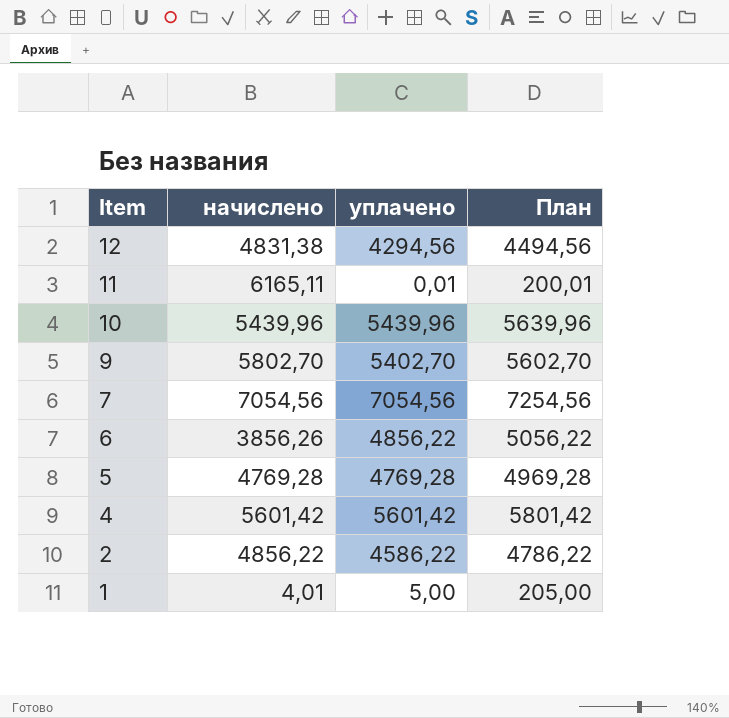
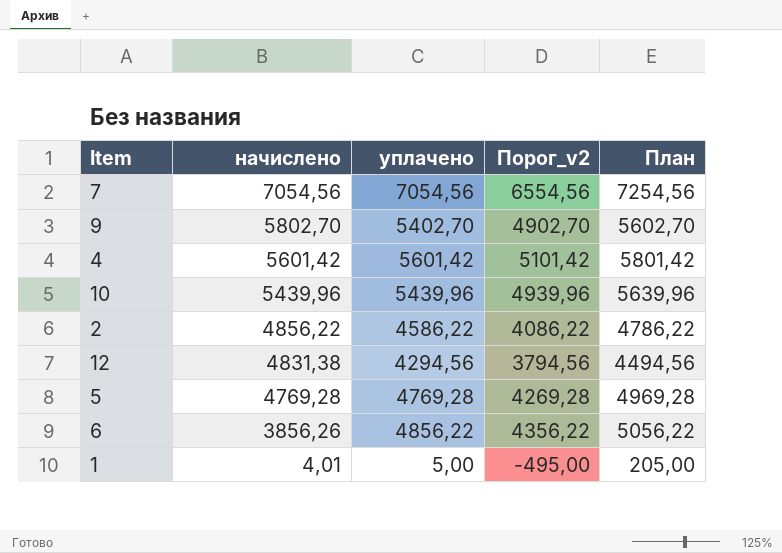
row order: Item descending -> начислено descending
column Порог_v2 | formula: none -> [уплачено] - 500
row 11: 6165,11 | 0,01 | 200,01 -> none

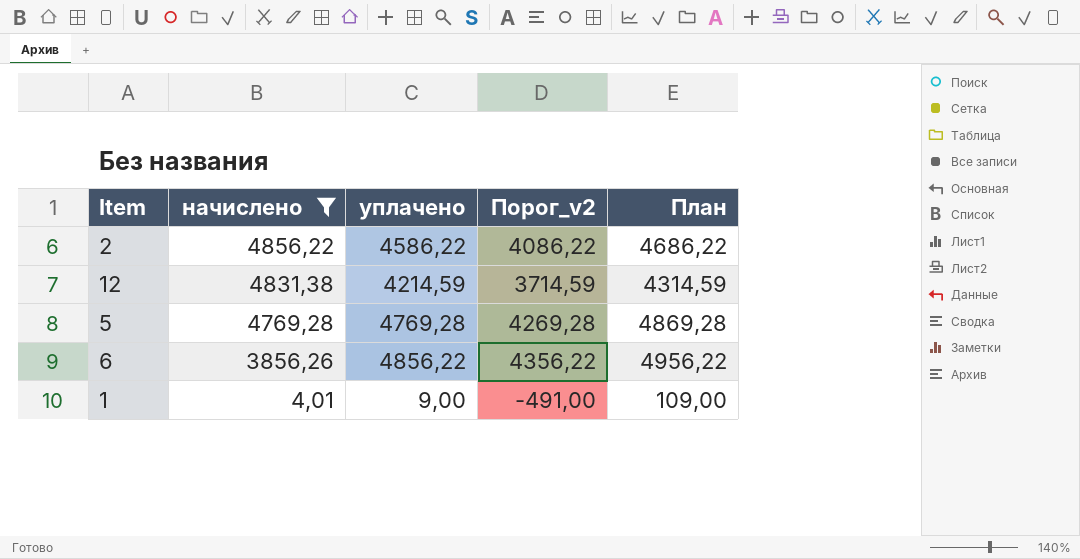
filter: none -> начислено <= 4856,22
column План | formula: [уплачено] + 200 -> [уплачено] + 100
12 | уплачено: 4294,56 -> 4214,59
12 | Порог_v2: 3794,56 -> 3714,59
1 | уплачено: 5,00 -> 9,00
1 | Порог_v2: -495,00 -> -491,00

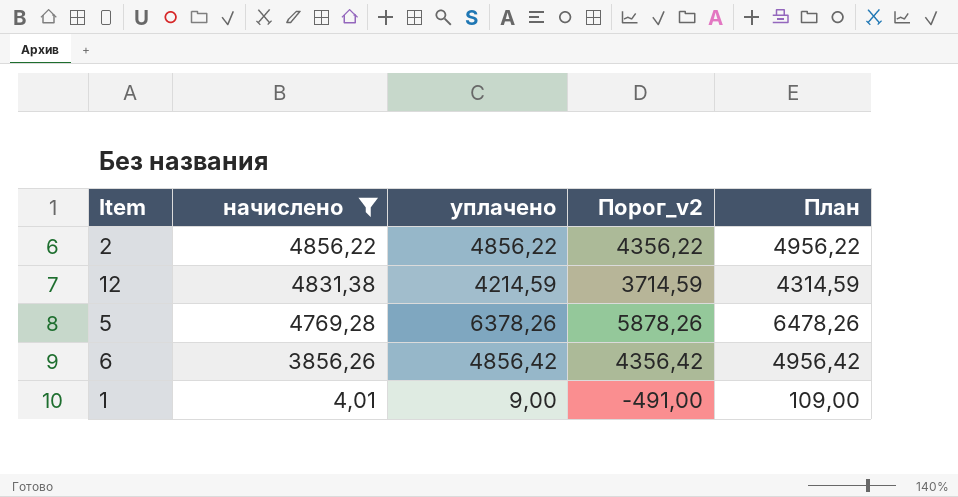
2 | уплачено: 4586,22 -> 4856,22
2 | Порог_v2: 4086,22 -> 4356,22
2 | План: 4686,22 -> 4956,22
5 | уплачено: 4769,28 -> 6378,26
5 | Порог_v2: 4269,28 -> 5878,26
5 | План: 4869,28 -> 6478,26
6 | уплачено: 4856,22 -> 4856,42
6 | Порог_v2: 4356,22 -> 4356,42
6 | План: 4956,22 -> 4956,42

